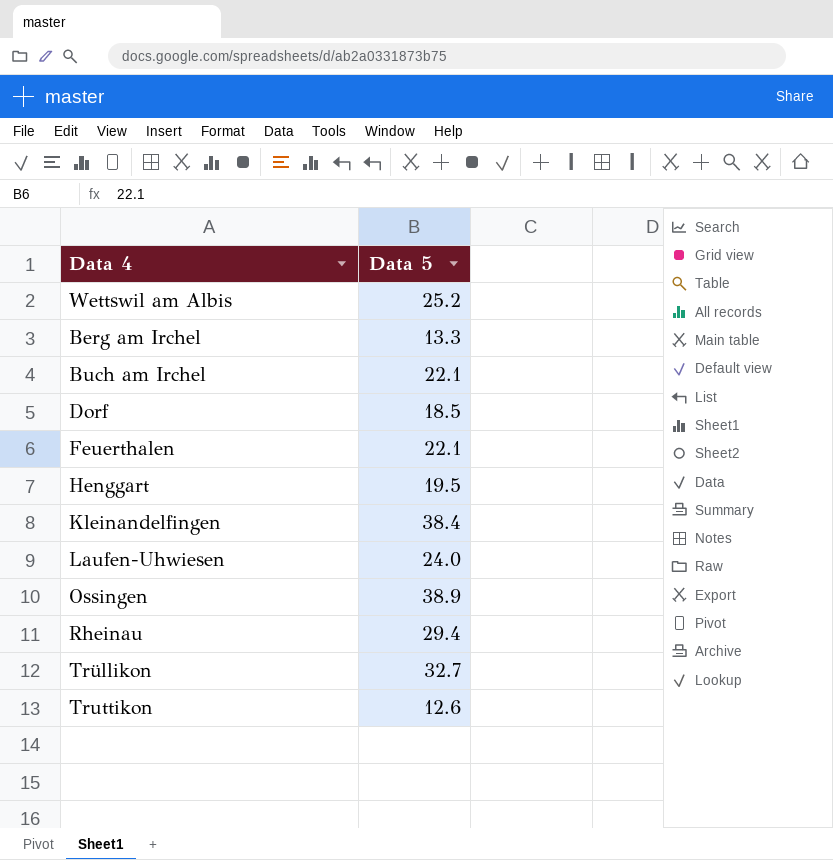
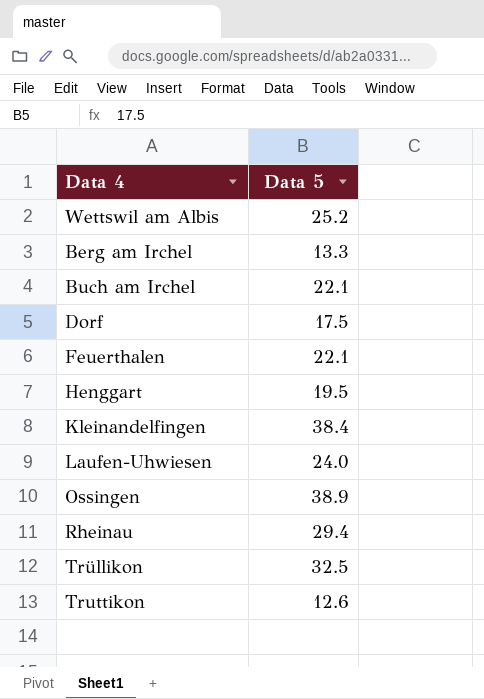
Dorf | Data 5: 18.5 -> 17.5
Trüllikon | Data 5: 32.7 -> 32.5

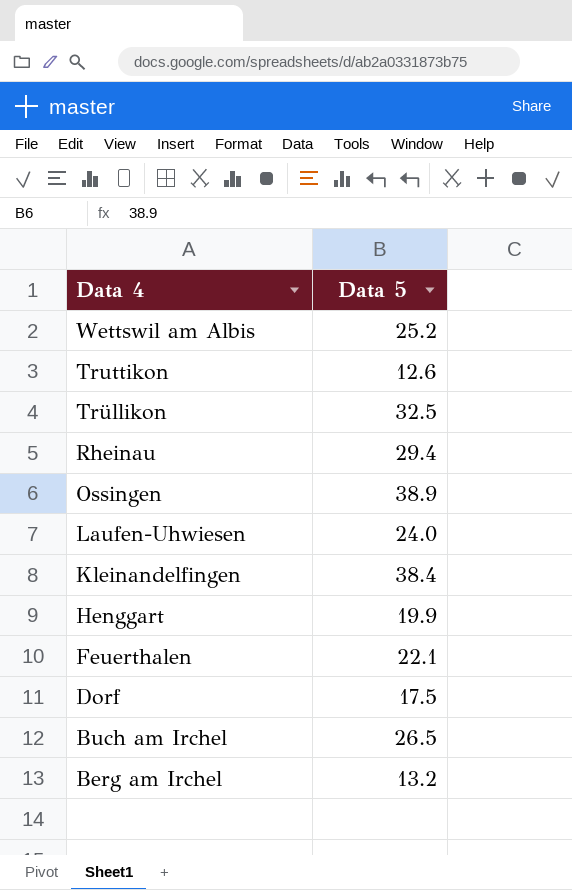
row order: none -> Data 4 descending
Henggart | Data 5: 19.5 -> 19.9
Buch am Irchel | Data 5: 22.1 -> 26.5
Berg am Irchel | Data 5: 13.3 -> 13.2

